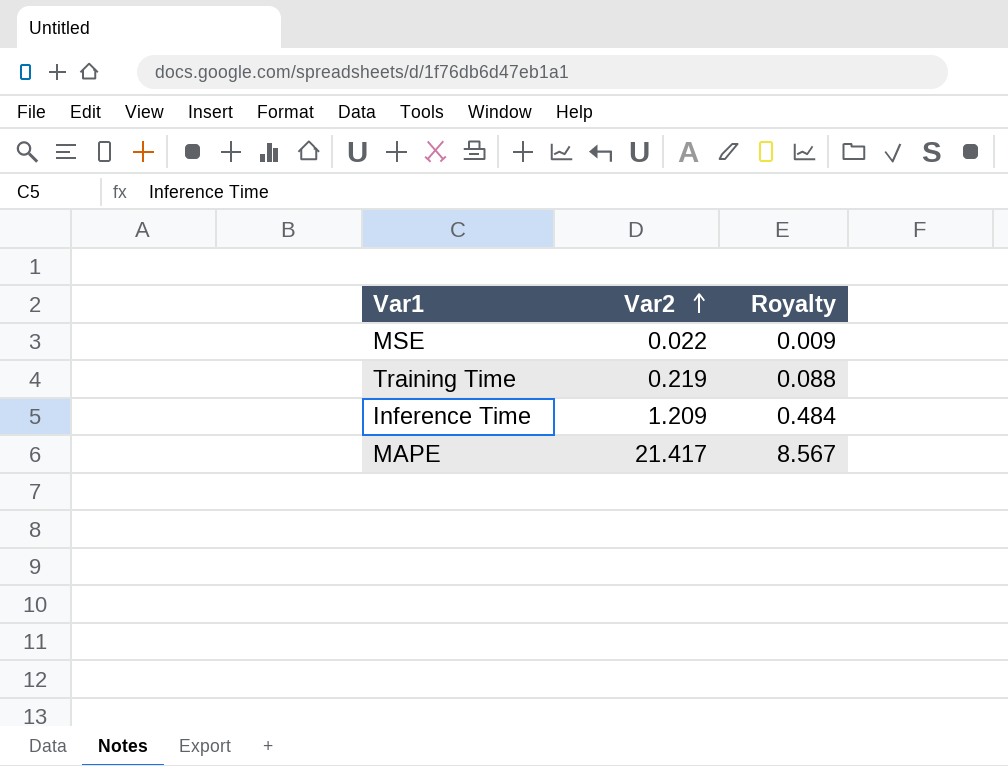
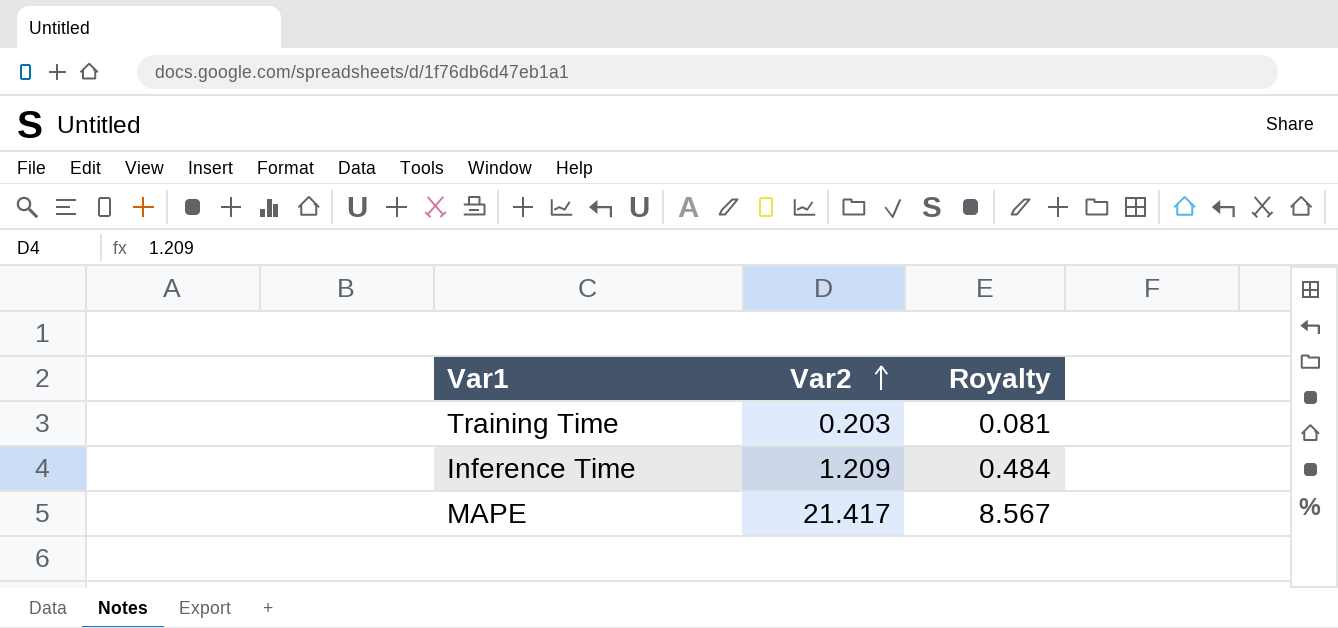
row MSE: 0.022 | 0.009 -> none
Training Time | Var2: 0.219 -> 0.203
Training Time | Royalty: 0.088 -> 0.081

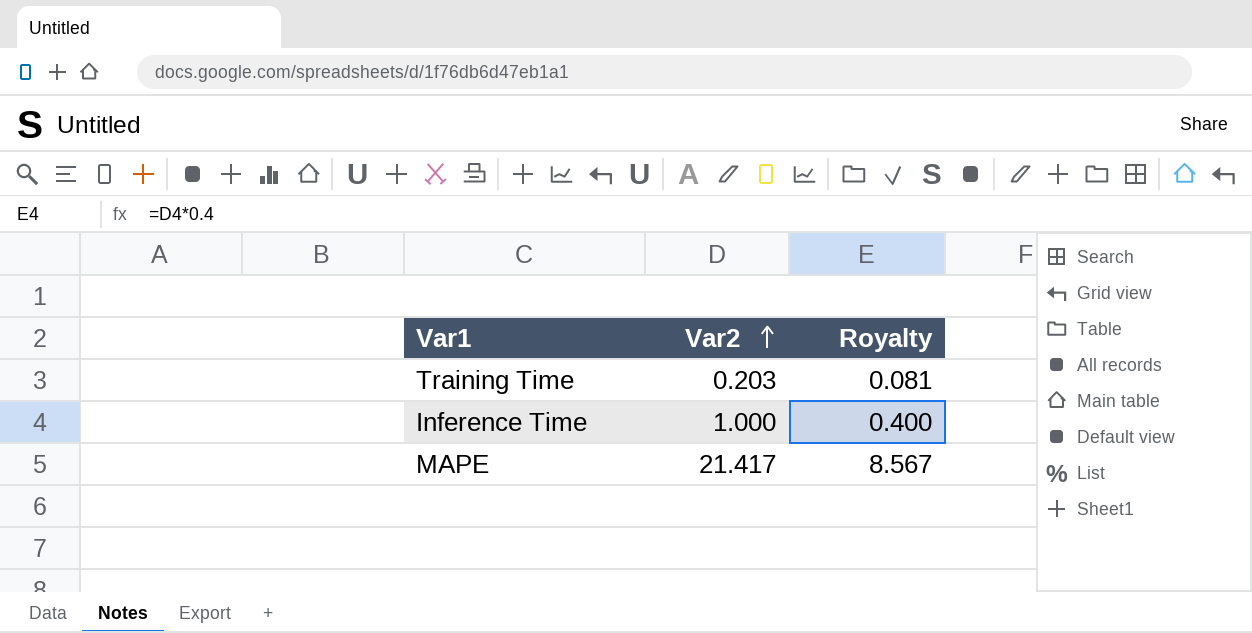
Inference Time | Var2: 1.209 -> 1.000
Inference Time | Royalty: 0.484 -> 0.400

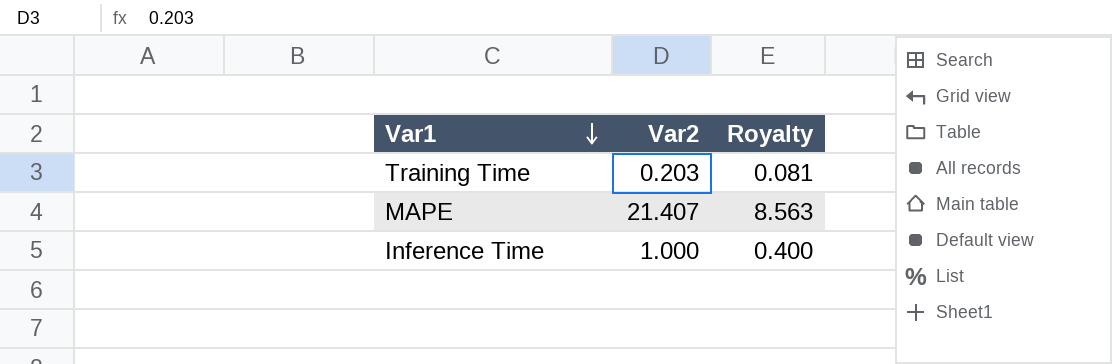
row order: Var2 ascending -> Var1 descending
MAPE | Var2: 21.417 -> 21.407
MAPE | Royalty: 8.567 -> 8.563

